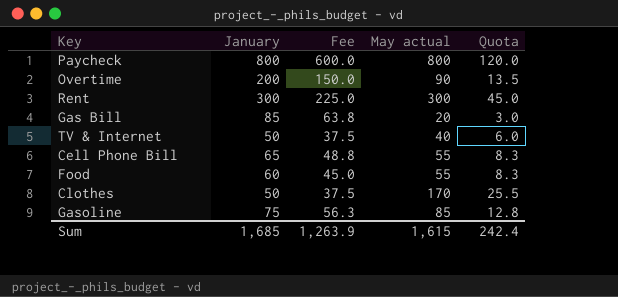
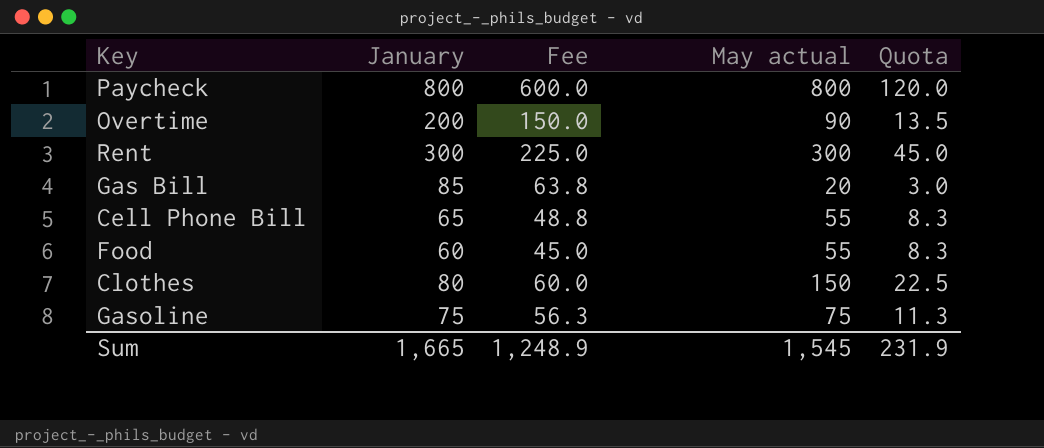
row TV & Internet: 50 | 37.5 | 40 | 6.0 -> none
Clothes | January: 50 -> 80
Clothes | Fee: 37.5 -> 60.0
Clothes | May actual: 170 -> 150
Clothes | Quota: 25.5 -> 22.5
Gasoline | May actual: 85 -> 75
Gasoline | Quota: 12.8 -> 11.3
Sum | January: 1,685 -> 1,665
Sum | Fee: 1,263.9 -> 1,248.9
Sum | May actual: 1,615 -> 1,545
Sum | Quota: 242.4 -> 231.9

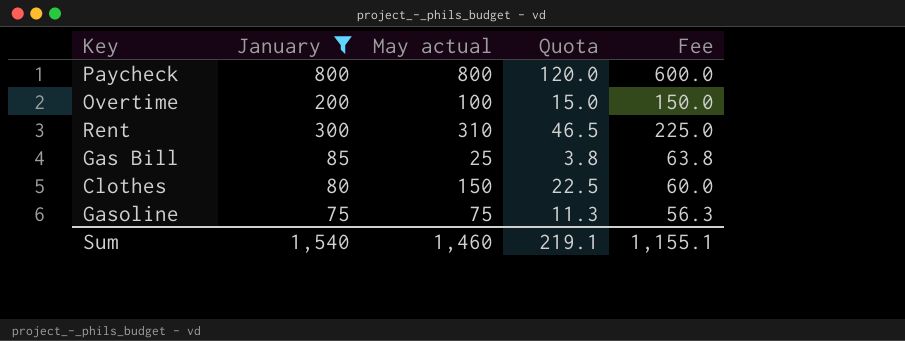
filter: none -> January >= 75
column Fee | position: 3 -> 5
Overtime | May actual: 90 -> 100
Overtime | Quota: 13.5 -> 15.0
Rent | May actual: 300 -> 310
Rent | Quota: 45.0 -> 46.5
Gas Bill | May actual: 20 -> 25
Gas Bill | Quota: 3.0 -> 3.8
Sum | January: 1,665 -> 1,540
Sum | May actual: 1,545 -> 1,460
Sum | Quota: 231.9 -> 219.1
Sum | Fee: 1,248.9 -> 1,155.1

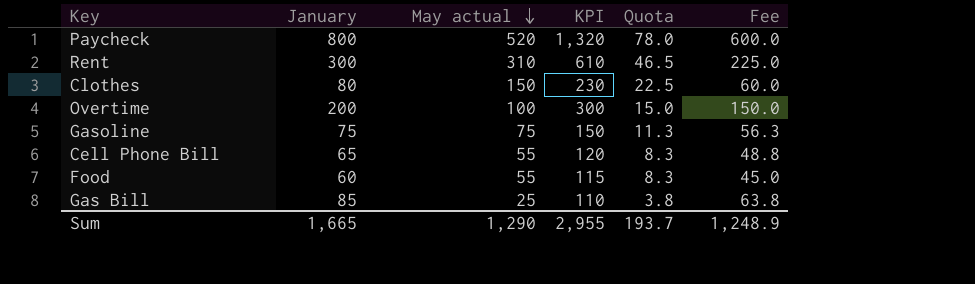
filter: January >= 75 -> none
row order: none -> May actual descending
column KPI | formula: none -> [January] + [May actual]
Paycheck | May actual: 800 -> 520
Paycheck | Quota: 120.0 -> 78.0
Sum | January: 1,540 -> 1,665
Sum | May actual: 1,460 -> 1,290
Sum | Quota: 219.1 -> 193.7
Sum | Fee: 1,155.1 -> 1,248.9

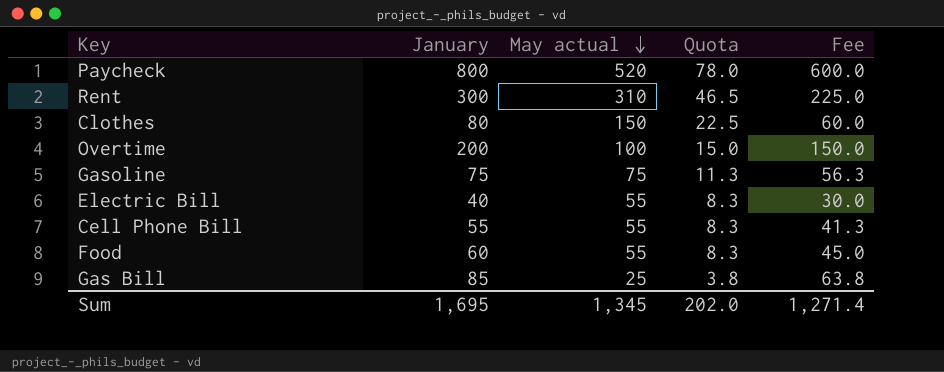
column KPI | formula: [January] + [May actual] -> none
row Electric Bill: none -> 40 | 55 | 8.3 | 30.0
Cell Phone Bill | January: 65 -> 55
Cell Phone Bill | Fee: 48.8 -> 41.3
Sum | January: 1,665 -> 1,695
Sum | May actual: 1,290 -> 1,345
Sum | Quota: 193.7 -> 202.0
Sum | Fee: 1,248.9 -> 1,271.4

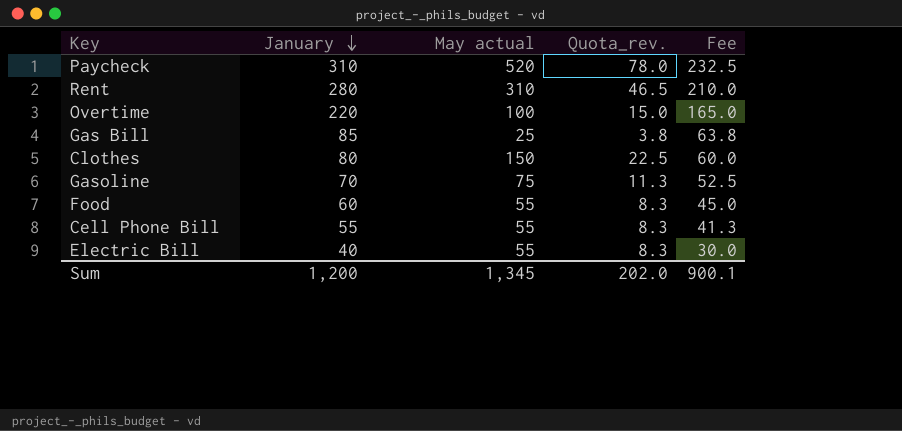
row order: May actual descending -> January descending
column name: Quota -> Quota_rev.
Paycheck | January: 800 -> 310
Paycheck | Fee: 600.0 -> 232.5
Rent | January: 300 -> 280
Rent | Fee: 225.0 -> 210.0
Overtime | January: 200 -> 220
Overtime | Fee: 150.0 -> 165.0
Gasoline | January: 75 -> 70
Gasoline | Fee: 56.3 -> 52.5
Sum | January: 1,695 -> 1,200
Sum | Fee: 1,271.4 -> 900.1

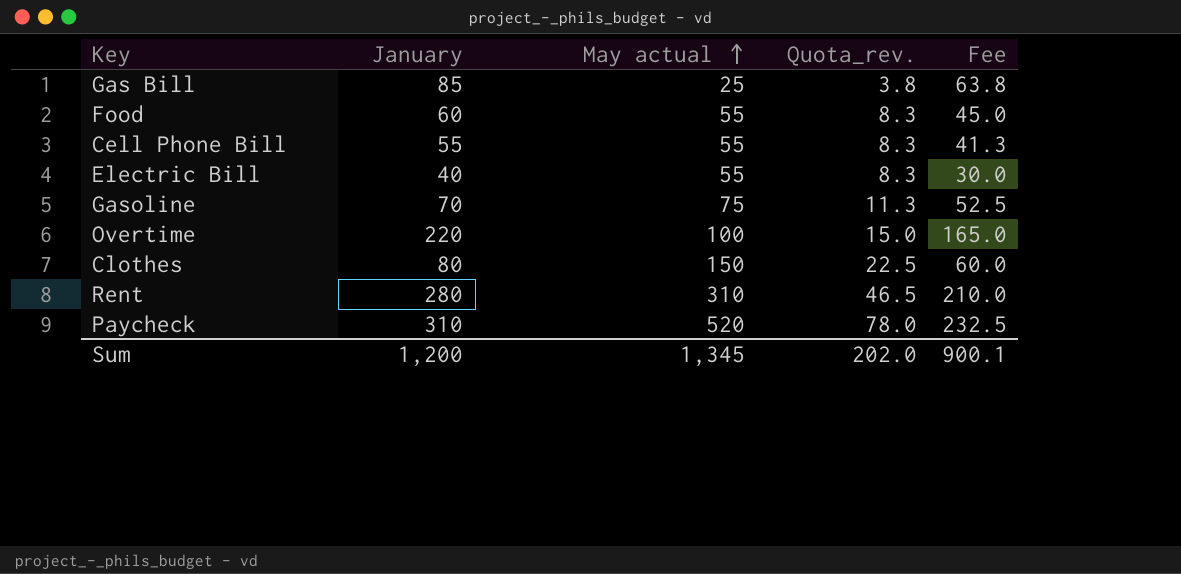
row order: January descending -> May actual ascending

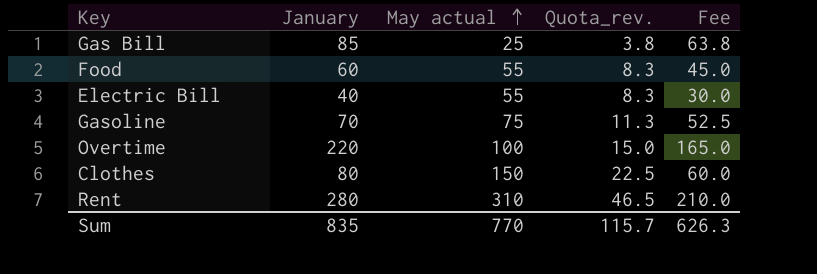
row Cell Phone Bill: 55 | 55 | 8.3 | 41.3 -> none
row Paycheck: 310 | 520 | 78.0 | 232.5 -> none
Sum | January: 1,200 -> 835
Sum | May actual: 1,345 -> 770
Sum | Quota_rev.: 202.0 -> 115.7
Sum | Fee: 900.1 -> 626.3

